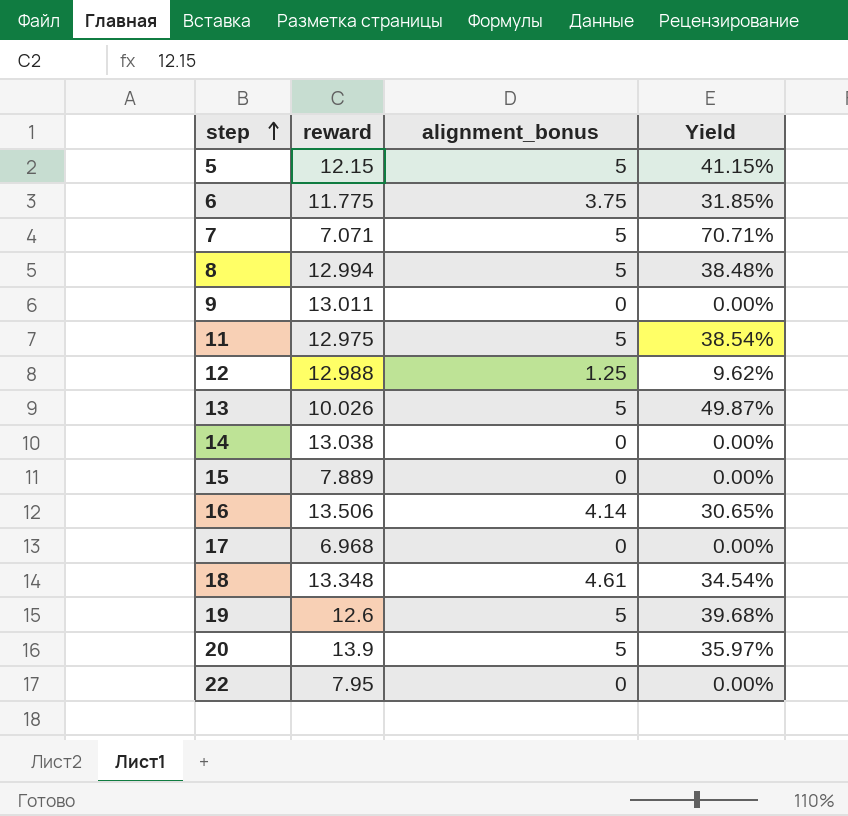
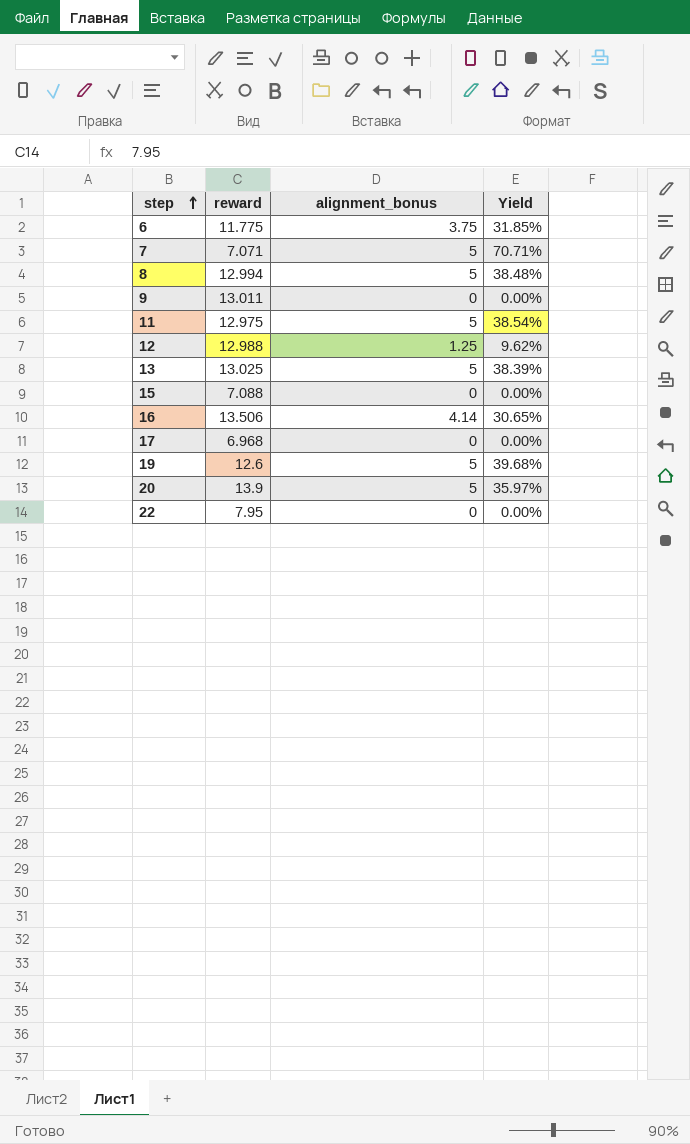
row 5: 12.15 | 5 | 41.15% -> none
row 14: 13.038 | 0 | 0.00% -> none
row 18: 13.348 | 4.61 | 34.54% -> none
13 | reward: 10.026 -> 13.025
13 | Yield: 49.87% -> 38.39%
15 | reward: 7.889 -> 7.088

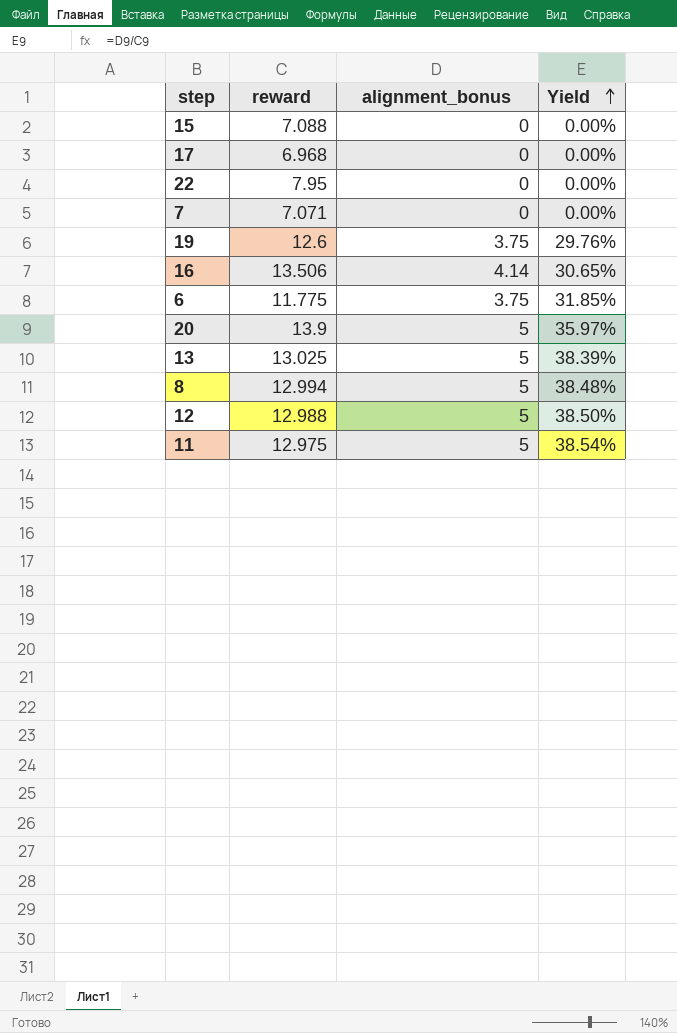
row order: step ascending -> Yield ascending
row 9: 13.011 | 0 | 0.00% -> none
7 | alignment_bonus: 5 -> 0
7 | Yield: 70.71% -> 0.00%
19 | alignment_bonus: 5 -> 3.75
19 | Yield: 39.68% -> 29.76%
12 | alignment_bonus: 1.25 -> 5
12 | Yield: 9.62% -> 38.50%

